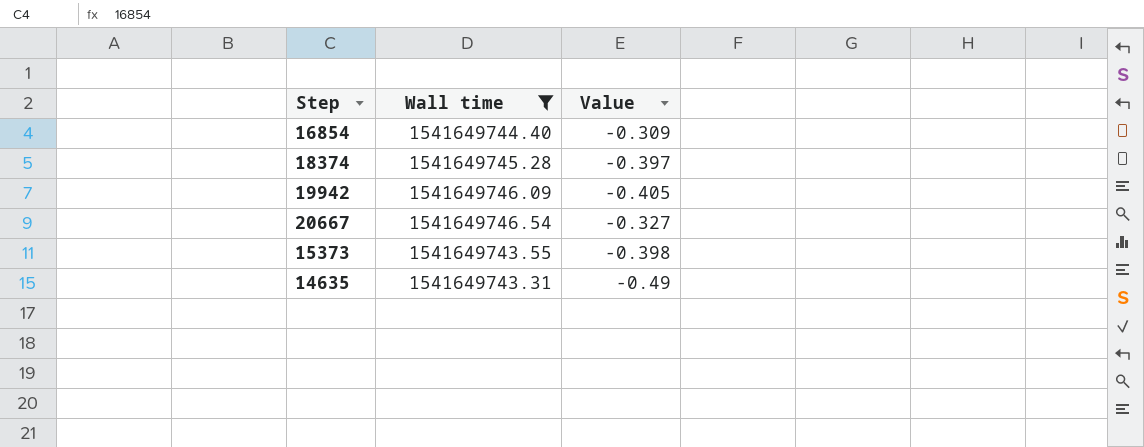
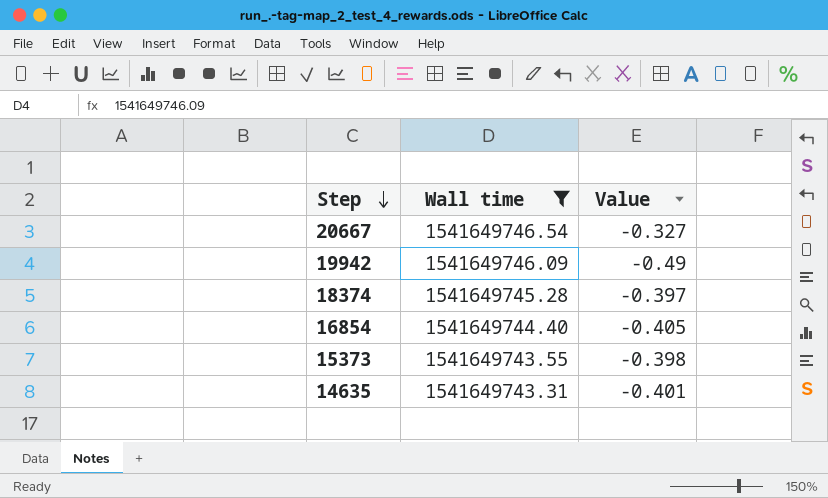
row order: none -> Step descending
19942 | Value: -0.405 -> -0.49
16854 | Value: -0.309 -> -0.405
14635 | Value: -0.49 -> -0.401

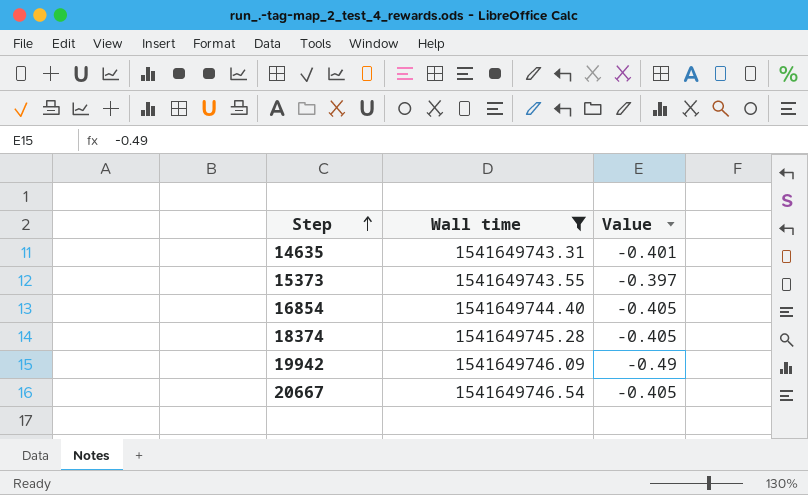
row order: Step descending -> Step ascending
15373 | Value: -0.398 -> -0.397
18374 | Value: -0.397 -> -0.405
20667 | Value: -0.327 -> -0.405

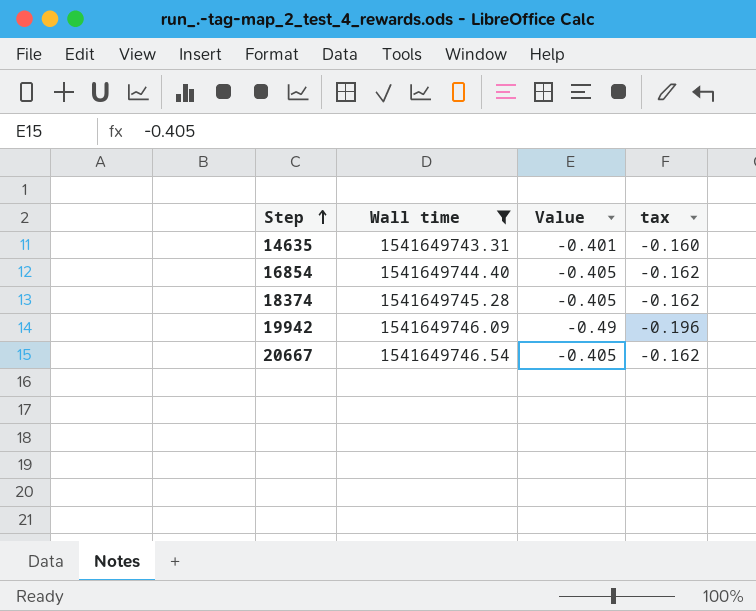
column tax | formula: none -> [Value] * 0.4
row 15373: 1541649743.55 | -0.397 -> none

